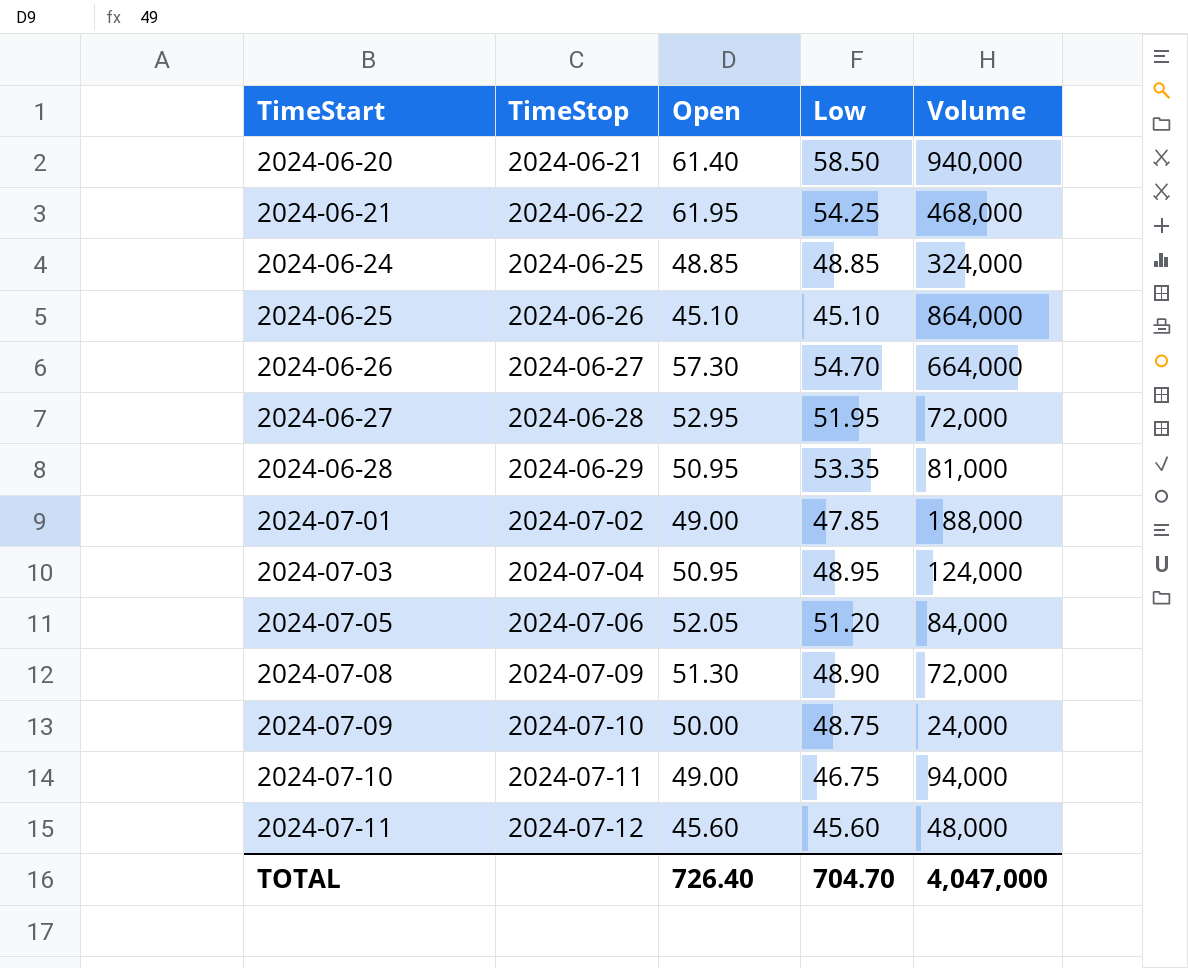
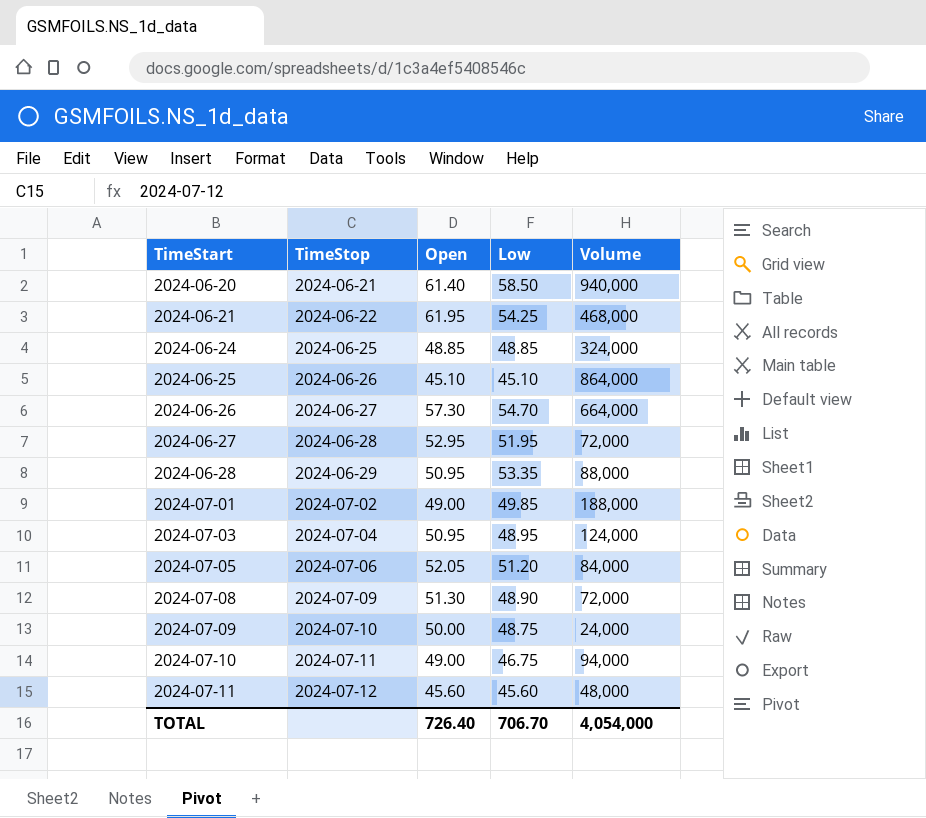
2024-06-28 | Volume: 81,000 -> 88,000
2024-07-01 | Low: 47.85 -> 49.85
TOTAL | Low: 704.70 -> 706.70
TOTAL | Volume: 4,047,000 -> 4,054,000

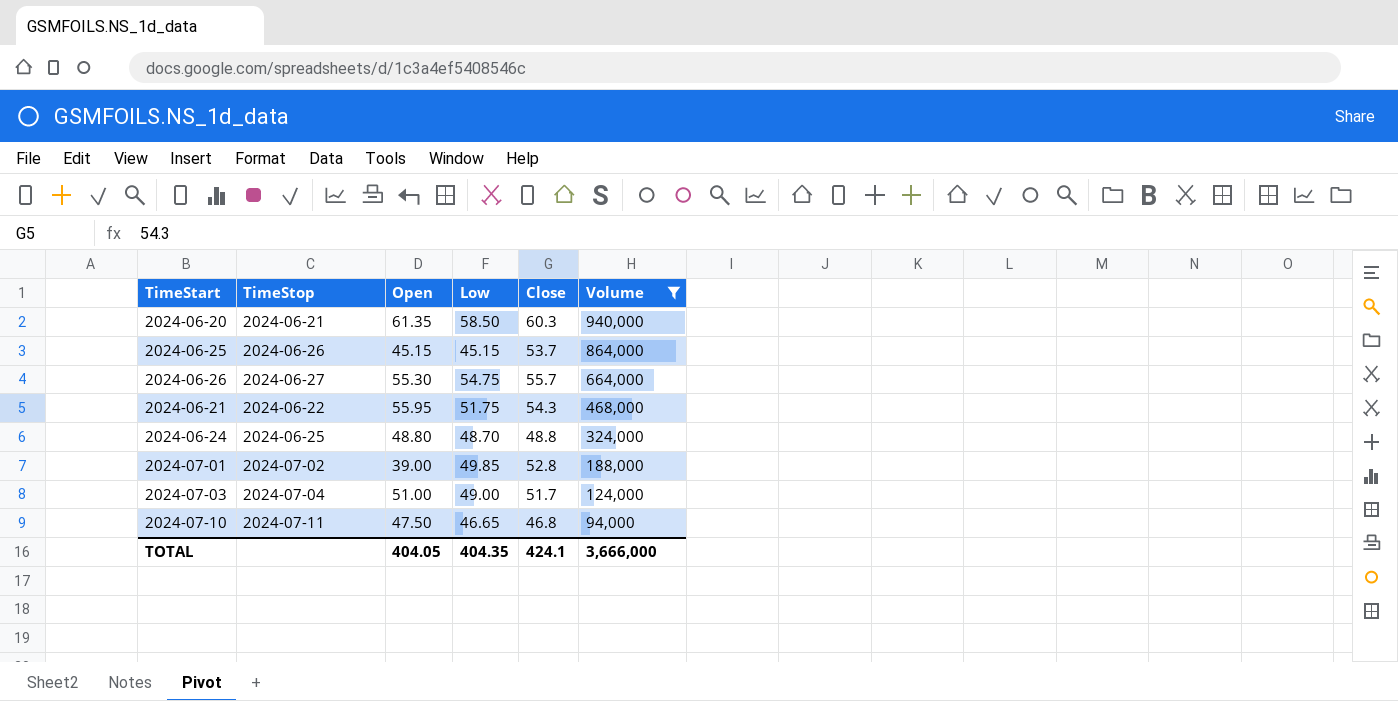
filter: none -> Volume >= 94,000
row order: TimeStart ascending -> Volume descending
column Close | position: none -> 5
2024-06-20 | Open: 61.40 -> 61.35
2024-06-25 | Open: 45.10 -> 45.15
2024-06-25 | Low: 45.10 -> 45.15
2024-06-26 | Open: 57.30 -> 55.30
2024-06-26 | Low: 54.70 -> 54.75
2024-06-21 | Open: 61.95 -> 55.95
2024-06-21 | Low: 54.25 -> 51.75
2024-06-24 | Open: 48.85 -> 48.80
2024-06-24 | Low: 48.85 -> 48.70
2024-07-01 | Open: 49.00 -> 39.00
2024-07-03 | Open: 50.95 -> 51.00
2024-07-03 | Low: 48.95 -> 49.00
2024-07-10 | Open: 49.00 -> 47.50
2024-07-10 | Low: 46.75 -> 46.65
TOTAL | Open: 726.40 -> 404.05
TOTAL | Low: 706.70 -> 404.35
TOTAL | Volume: 4,054,000 -> 3,666,000

